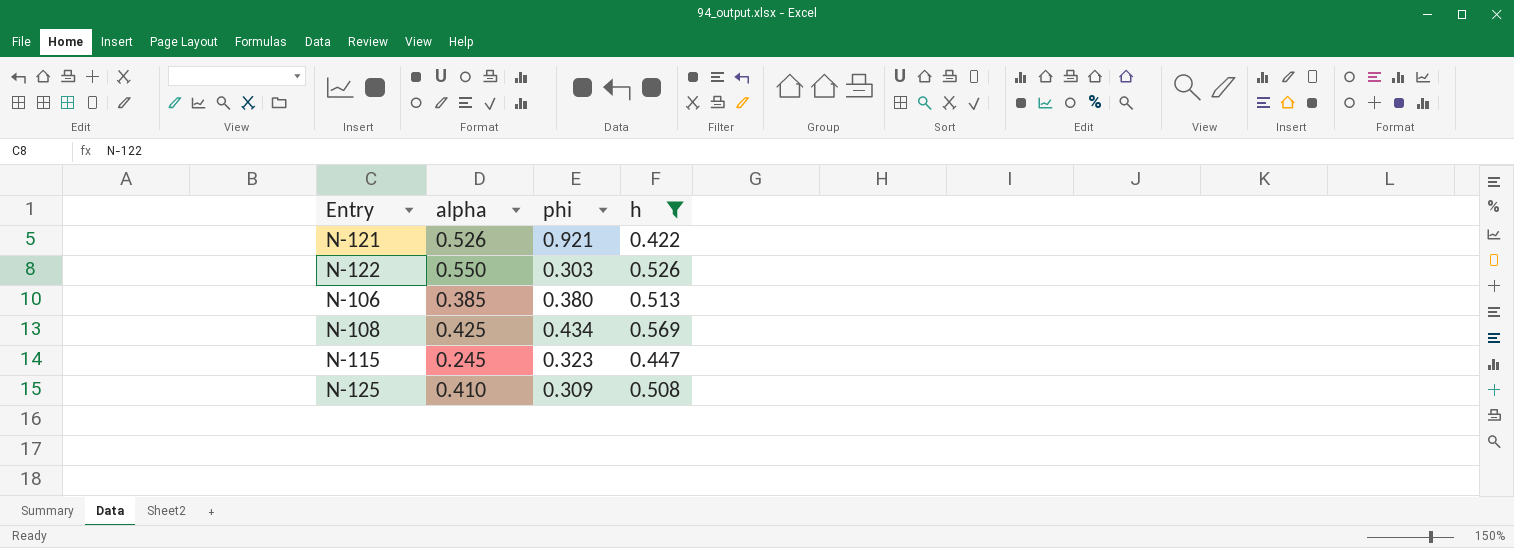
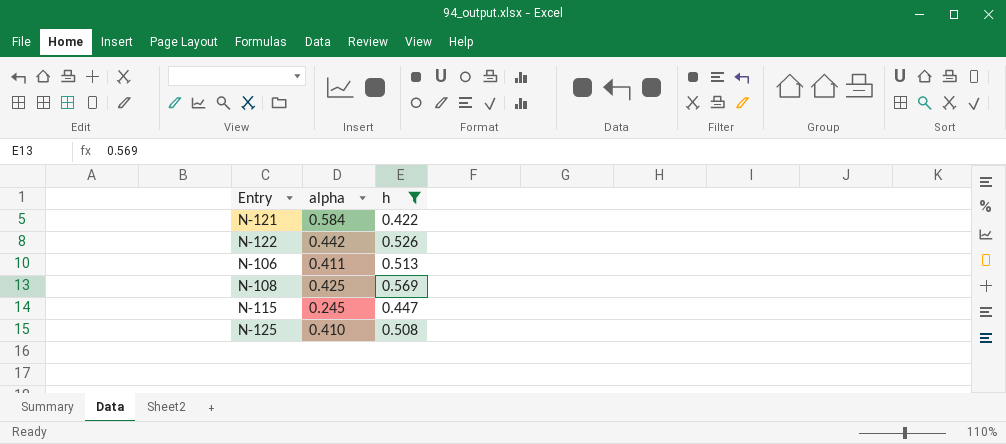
column phi | position: 3 -> none
N-121 | alpha: 0.526 -> 0.584
N-122 | alpha: 0.550 -> 0.442
N-106 | alpha: 0.385 -> 0.411

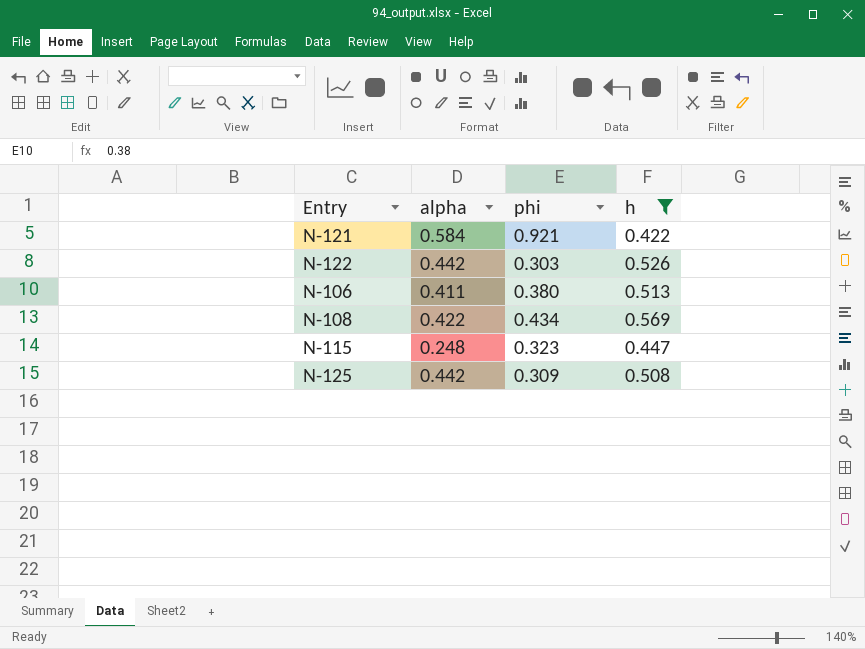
column phi | position: none -> 3
N-108 | alpha: 0.425 -> 0.422
N-115 | alpha: 0.245 -> 0.248
N-125 | alpha: 0.410 -> 0.442

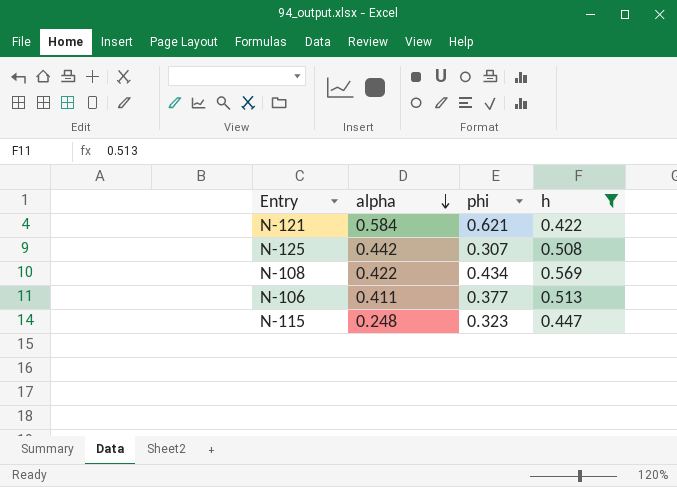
row order: none -> alpha descending
row N-122: 0.442 | 0.303 | 0.526 -> none
N-121 | phi: 0.921 -> 0.621
N-125 | phi: 0.309 -> 0.307
N-106 | phi: 0.380 -> 0.377

